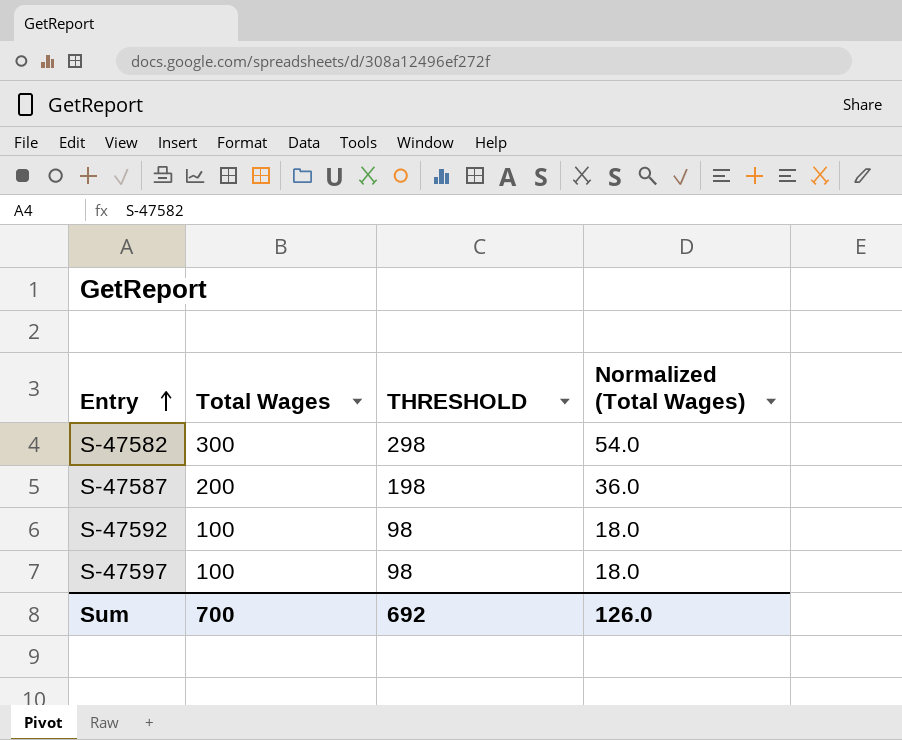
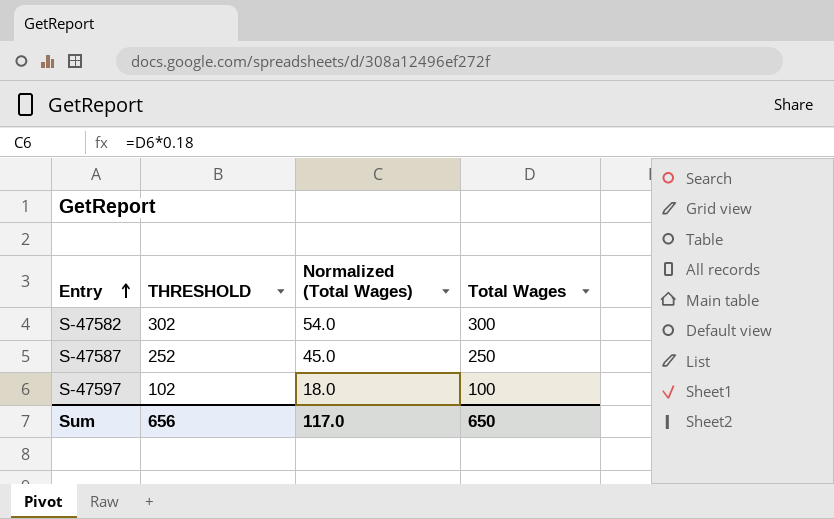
column THRESHOLD | formula: [Total Wages] - 2 -> [Total Wages] + 2
column Total Wages | position: 2 -> 4
row S-47592: 100 | 98 | 18.0 -> none
S-47587 | Normalized (Total Wages): 36.0 -> 45.0
S-47587 | Total Wages: 200 -> 250
Sum | THRESHOLD: 692 -> 656
Sum | Normalized (Total Wages): 126.0 -> 117.0
Sum | Total Wages: 700 -> 650

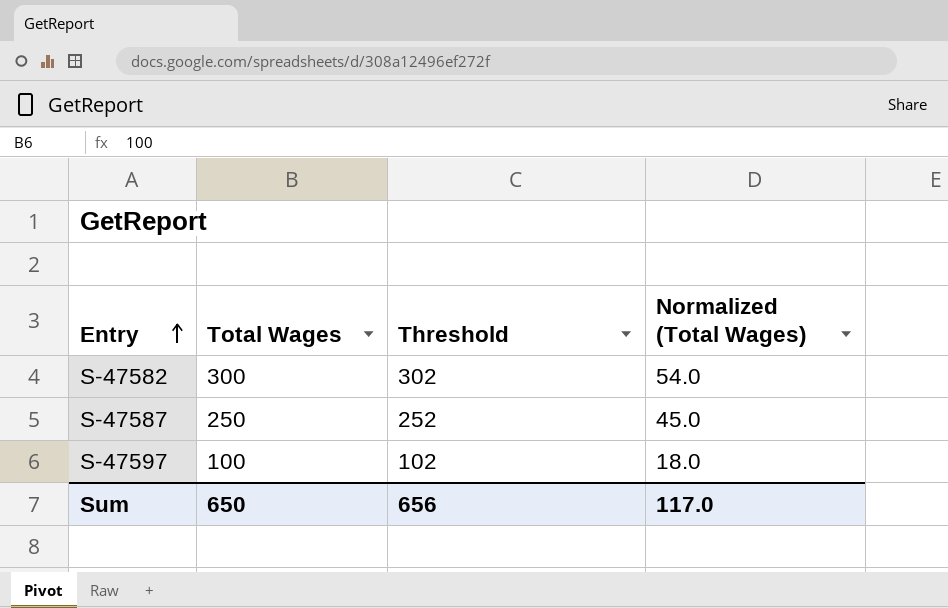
column Total Wages | position: 4 -> 2
column name: THRESHOLD -> Threshold

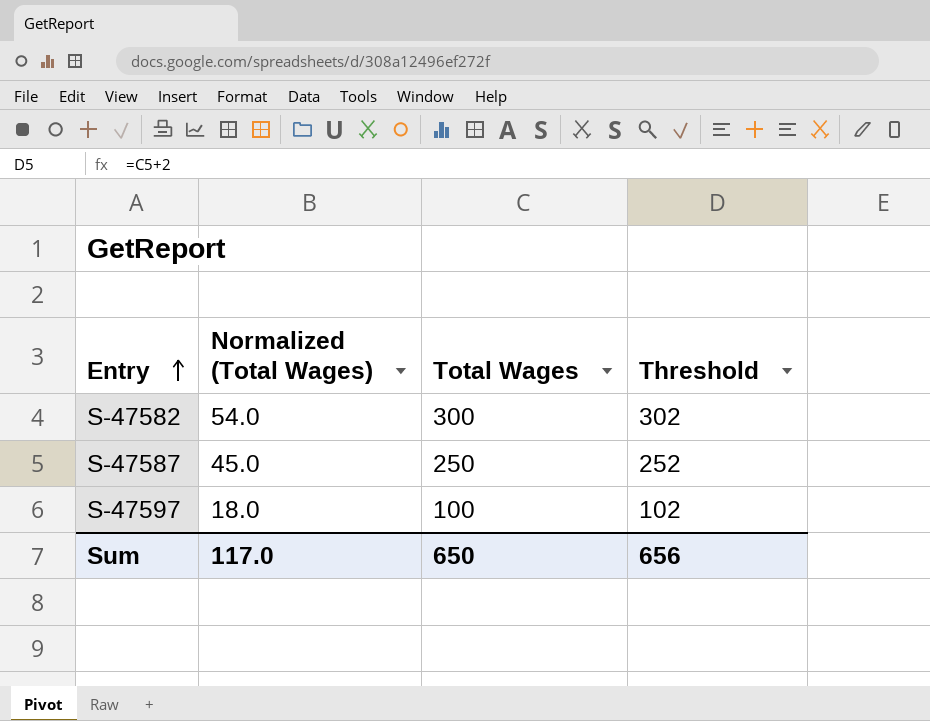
column Normalized (Total Wages) | position: 4 -> 2

